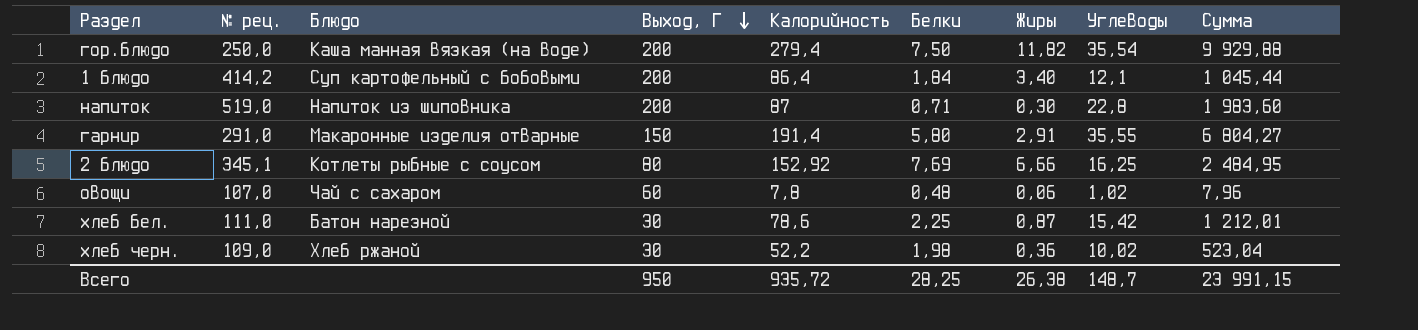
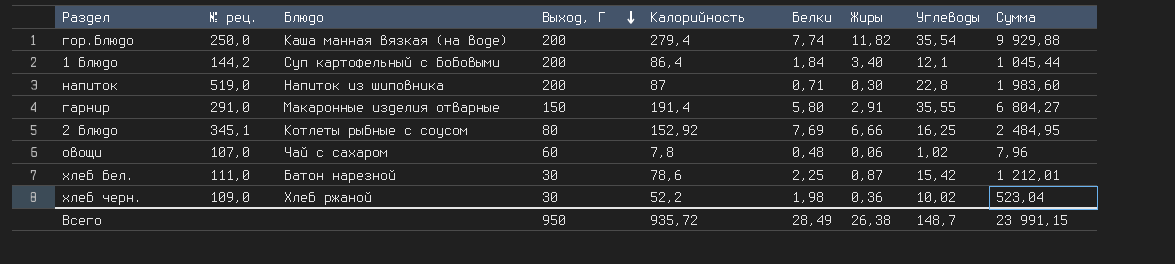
гор.блюдо | Белки: 7,50 -> 7,74
1 блюдо | № рец.: 414,2 -> 144,2
Всего | Белки: 28,25 -> 28,49

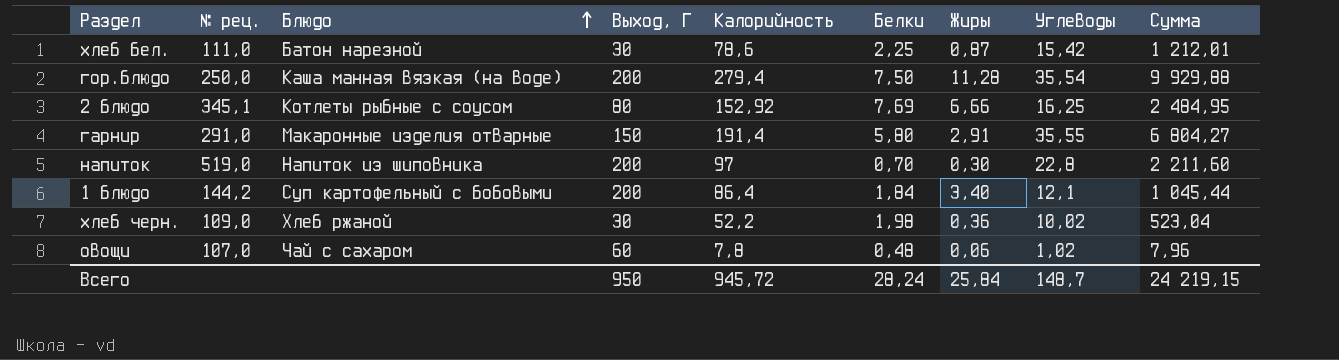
row order: Выход, Г descending -> Блюдо ascending
гор.блюдо | Белки: 7,74 -> 7,50
гор.блюдо | Жиры: 11,82 -> 11,28
напиток | Калорийность: 87 -> 97
напиток | Белки: 0,71 -> 0,70
напиток | Сумма: 1 983,60 -> 2 211,60
Всего | Калорийность: 935,72 -> 945,72
Всего | Белки: 28,49 -> 28,24
Всего | Жиры: 26,38 -> 25,84
Всего | Сумма: 23 991,15 -> 24 219,15

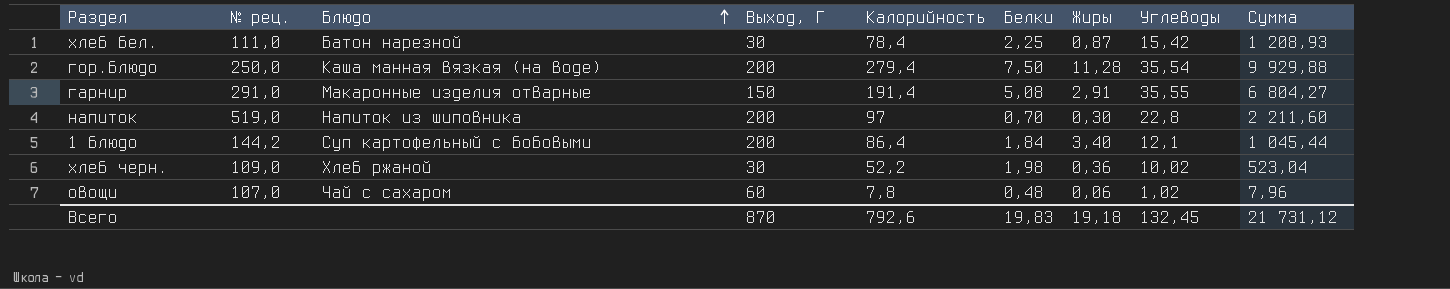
row 2 блюдо: 345,1 | Котлеты рыбные с соусом | 80 | 152,92 | 7,69 | 6,66 | 16,25 | 2 484,95 -> none
хлеб бел. | Калорийность: 78,6 -> 78,4
хлеб бел. | Сумма: 1 212,01 -> 1 208,93
гарнир | Белки: 5,80 -> 5,08
Всего | Выход, Г: 950 -> 870
Всего | Калорийность: 945,72 -> 792,6
Всего | Белки: 28,24 -> 19,83
Всего | Жиры: 25,84 -> 19,18
Всего | Углеводы: 148,7 -> 132,45
Всего | Сумма: 24 219,15 -> 21 731,12

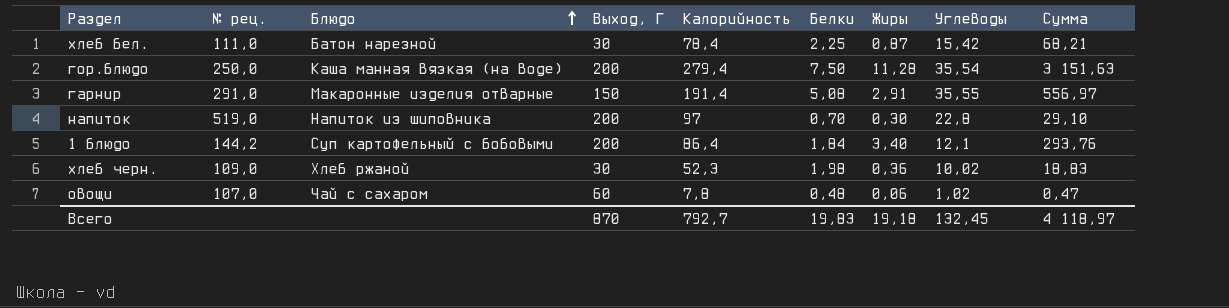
column Сумма | formula: [Калорийность] * [Углеводы] -> [Калорийность] * [Жиры]
хлеб черн. | Калорийность: 52,2 -> 52,3
Всего | Калорийность: 792,6 -> 792,7
Всего | Сумма: 21 731,12 -> 4 118,97

